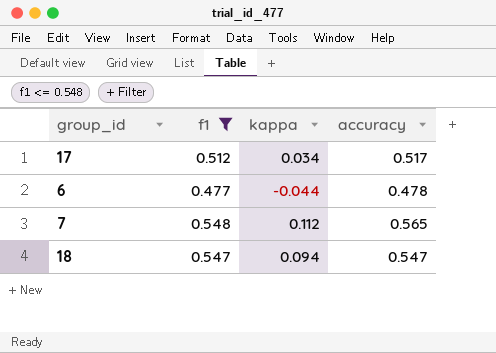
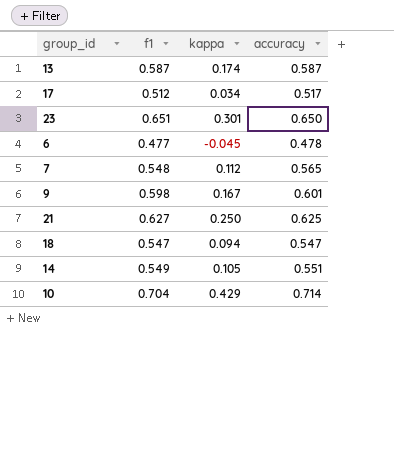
filter: f1 <= 0.548 -> none
6 | kappa: -0.044 -> -0.045

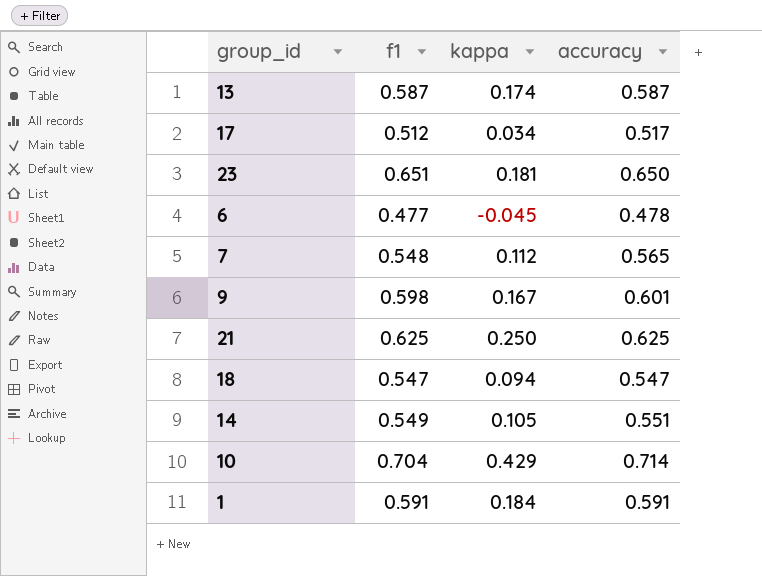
23 | kappa: 0.301 -> 0.181
21 | f1: 0.627 -> 0.625
row 1: none -> 0.591 | 0.184 | 0.591

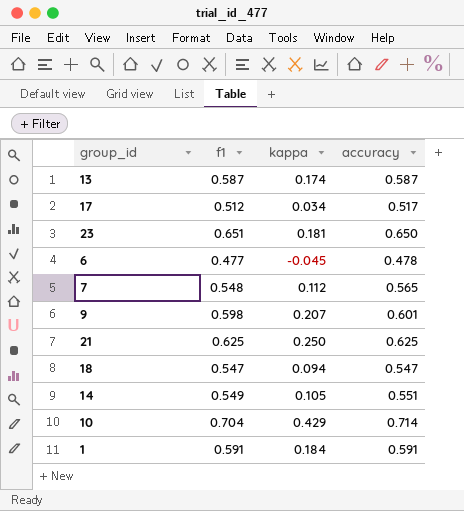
9 | kappa: 0.167 -> 0.207

